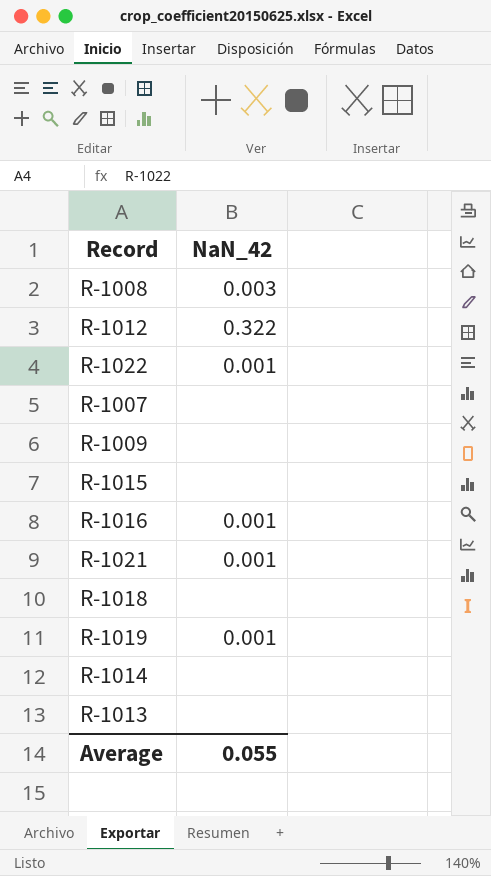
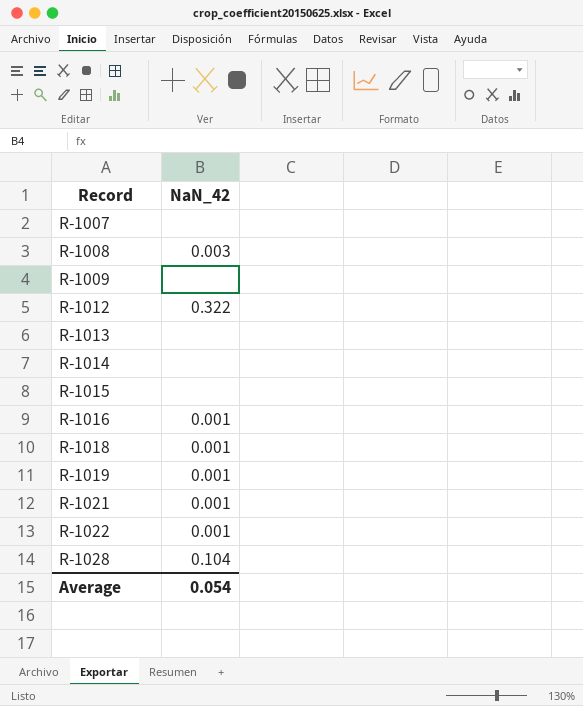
row order: none -> Record ascending
R-1018 | NaN_42: none -> 0.001
row R-1028: none -> 0.104
Average | NaN_42: 0.055 -> 0.054

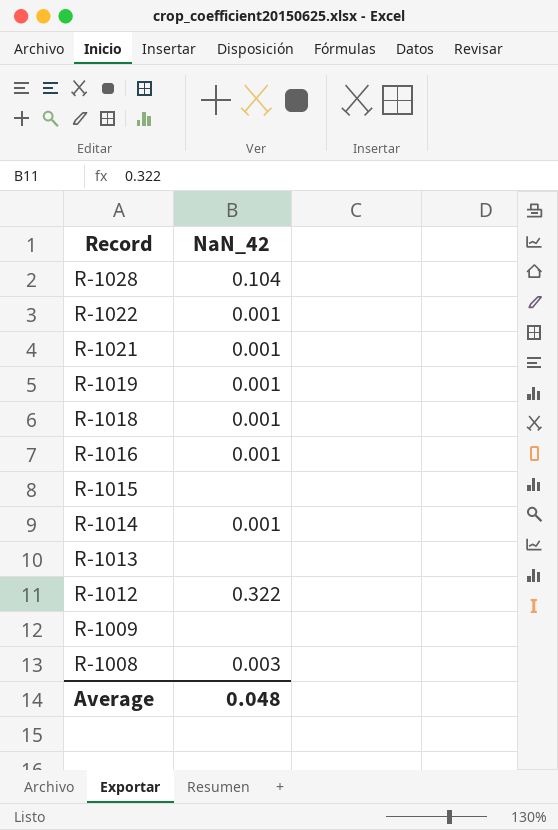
row order: Record ascending -> Record descending
row R-1007: none -> none
R-1014 | NaN_42: none -> 0.001
Average | NaN_42: 0.054 -> 0.048

